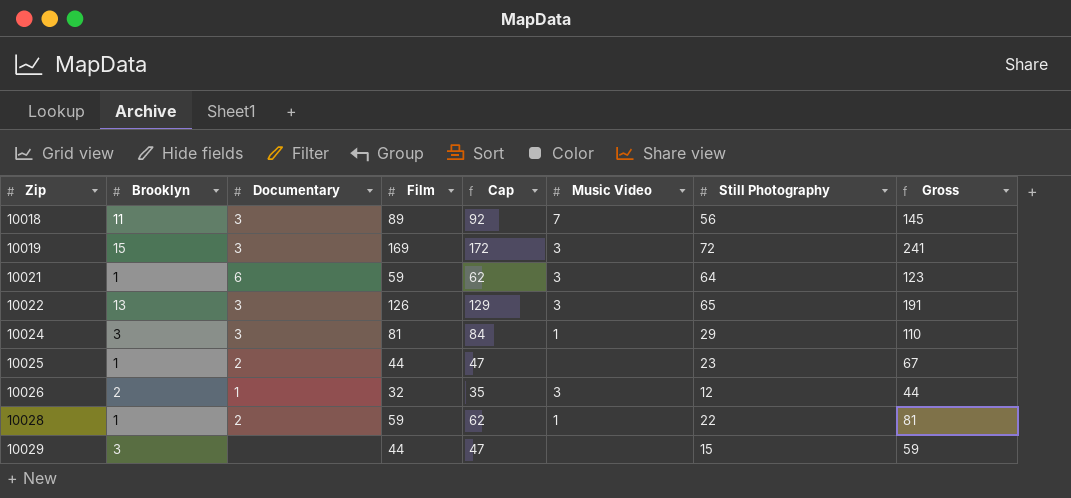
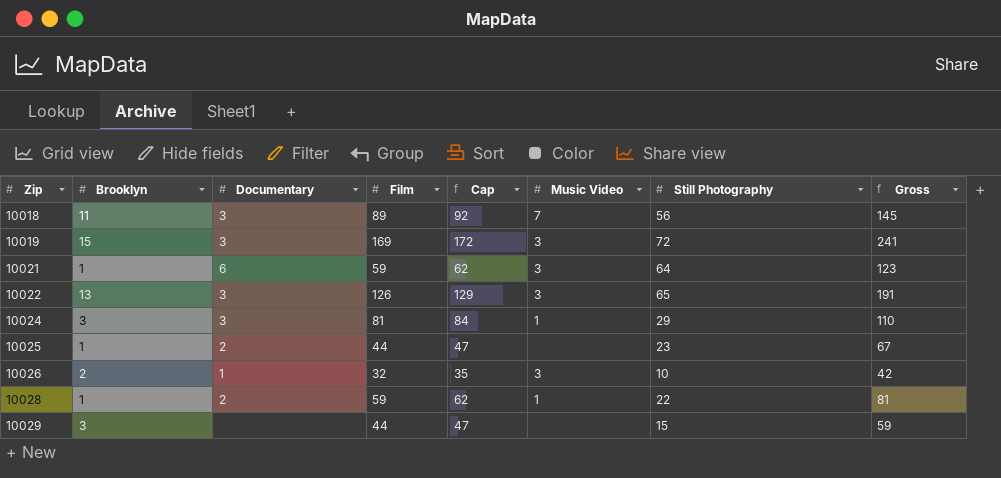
10026 | Still Photography: 12 -> 10
10026 | Gross: 44 -> 42

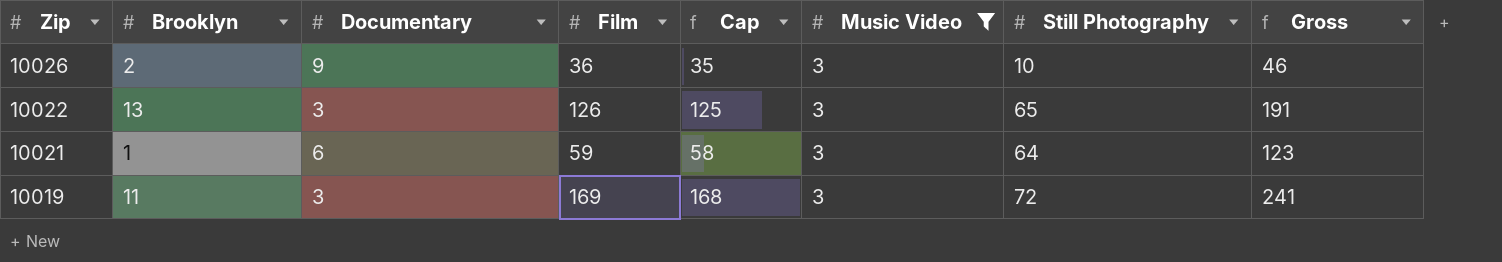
filter: none -> Music Video = 3
row order: Zip ascending -> Zip descending
column Cap | formula: [Film] + 3 -> [Film] - 1
10026 | Documentary: 1 -> 9
10026 | Film: 32 -> 36
10026 | Gross: 42 -> 46
10019 | Brooklyn: 15 -> 11

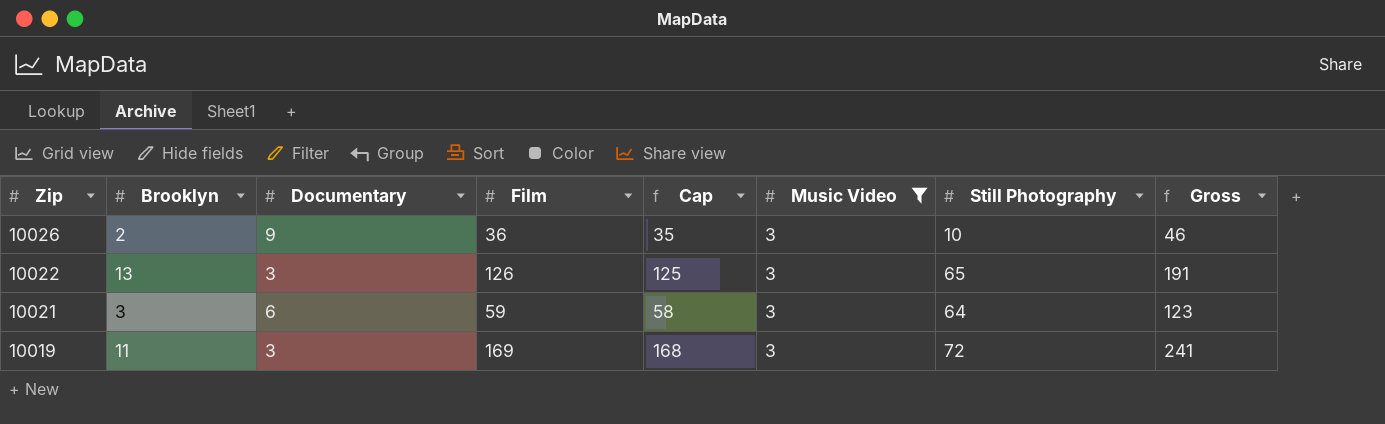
10021 | Brooklyn: 1 -> 3

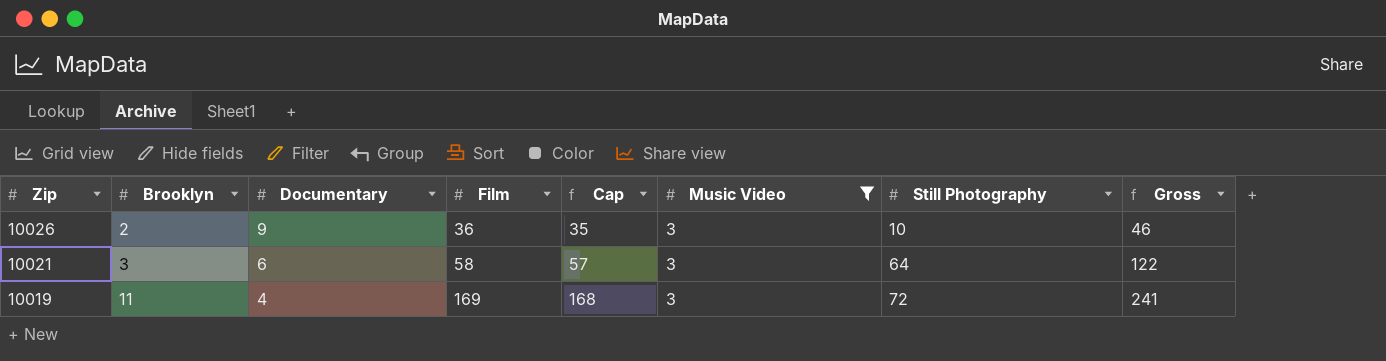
row 10022: 13 | 3 | 126 | 125 | 3 | 65 | 191 -> none
10021 | Film: 59 -> 58
10021 | Cap: 58 -> 57
10021 | Gross: 123 -> 122
10019 | Documentary: 3 -> 4

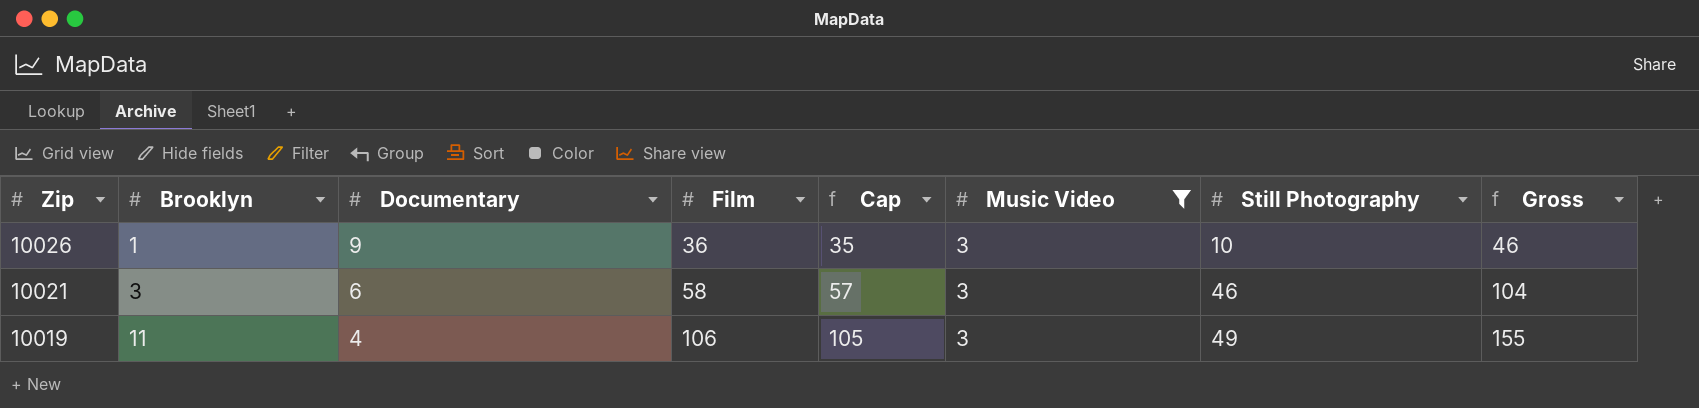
10026 | Brooklyn: 2 -> 1
10021 | Still Photography: 64 -> 46
10021 | Gross: 122 -> 104
10019 | Film: 169 -> 106
10019 | Cap: 168 -> 105
10019 | Still Photography: 72 -> 49
10019 | Gross: 241 -> 155

